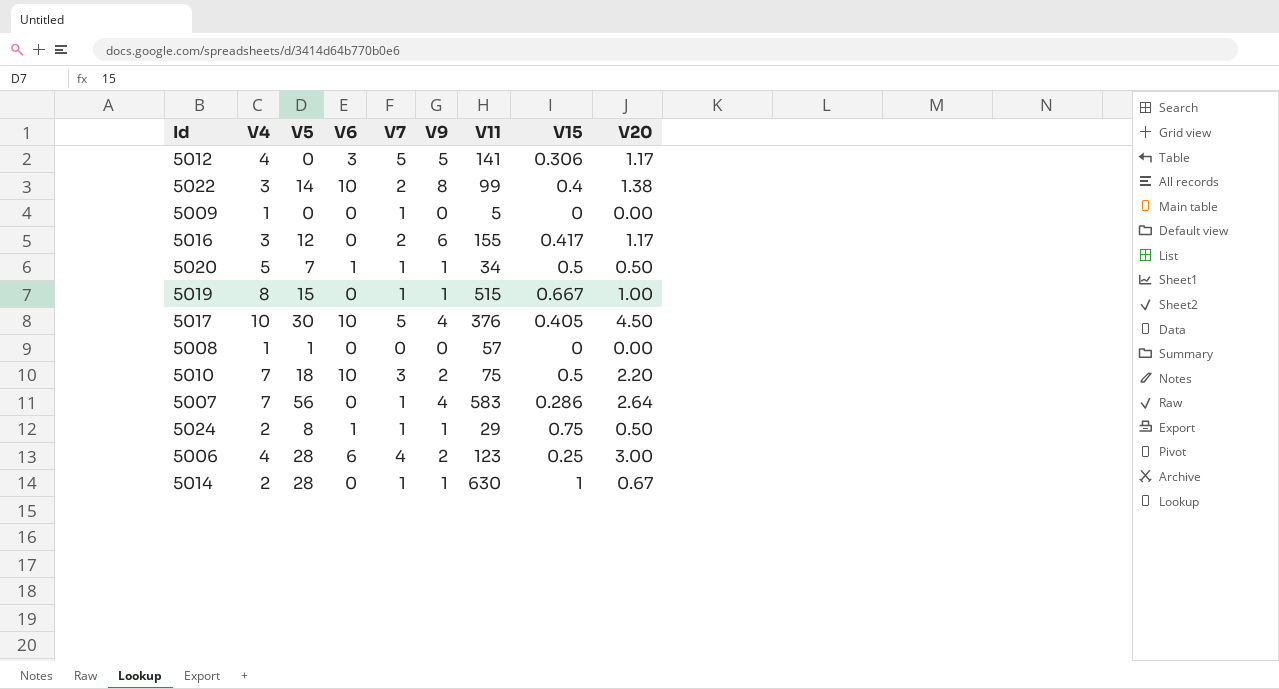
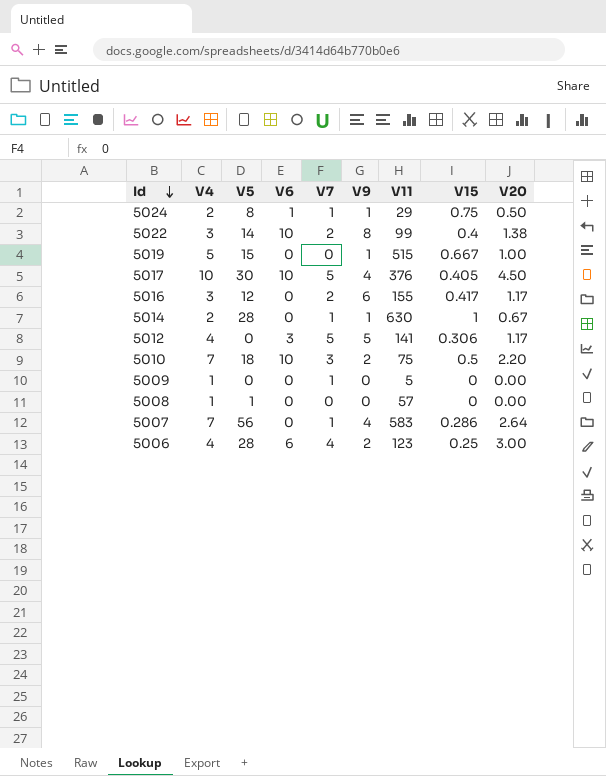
row order: none -> Id descending
row 5020: 5 | 7 | 1 | 1 | 1 | 34 | 0.5 | 0.50 -> none
5019 | V4: 8 -> 5
5019 | V7: 1 -> 0

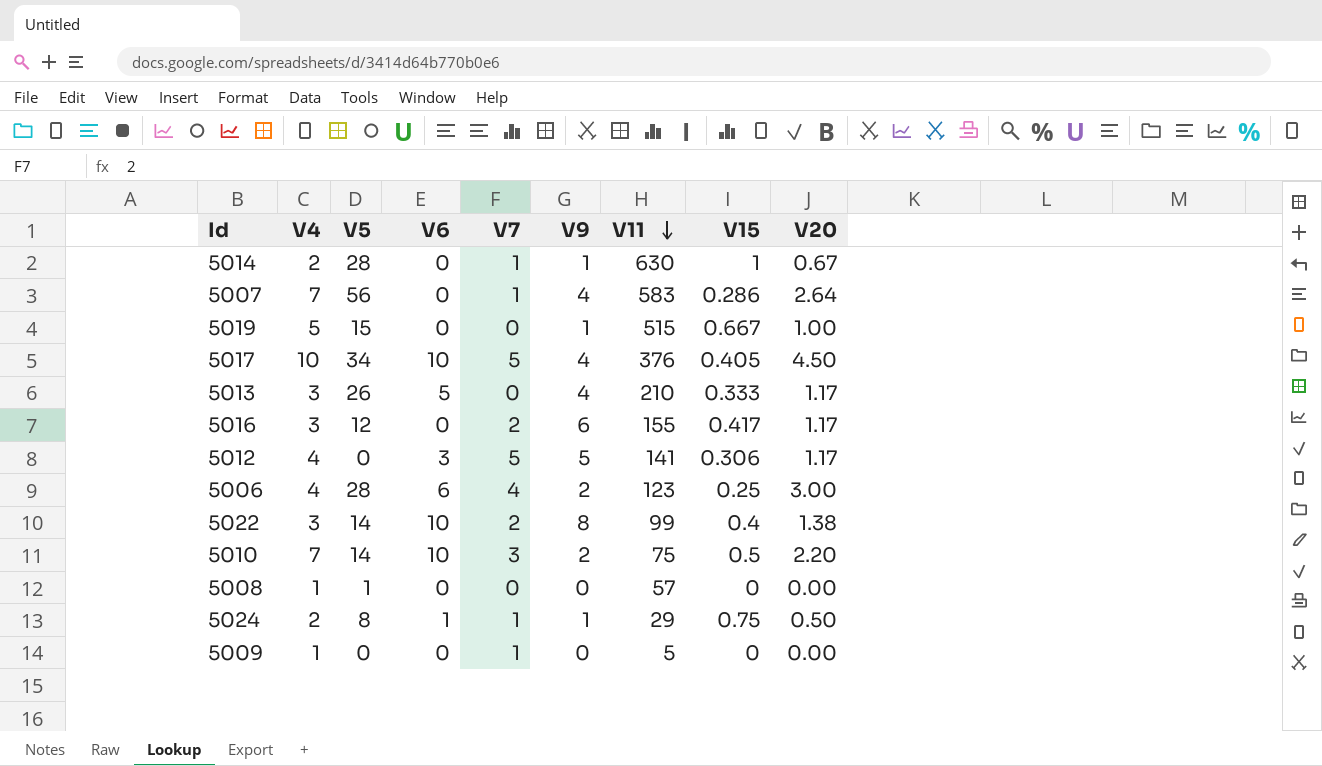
row order: Id descending -> V11 descending
5017 | V5: 30 -> 34
row 5013: none -> 3 | 26 | 5 | 0 | 4 | 210 | 0.333 | 1.17
5010 | V5: 18 -> 14

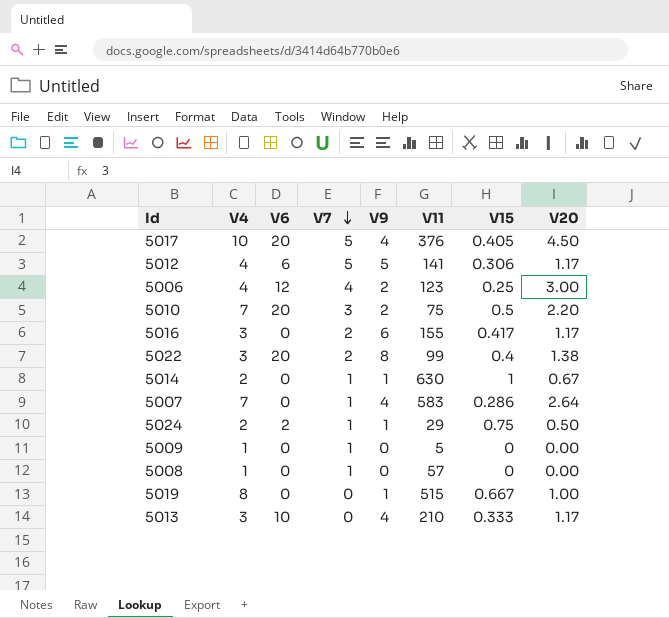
row order: V11 descending -> V7 descending
column V5 | position: 3 -> none
5017 | V6: 10 -> 20
5012 | V6: 3 -> 6
5006 | V6: 6 -> 12
5010 | V6: 10 -> 20
5022 | V6: 10 -> 20
5024 | V6: 1 -> 2
5008 | V7: 0 -> 1
5019 | V4: 5 -> 8
5013 | V6: 5 -> 10

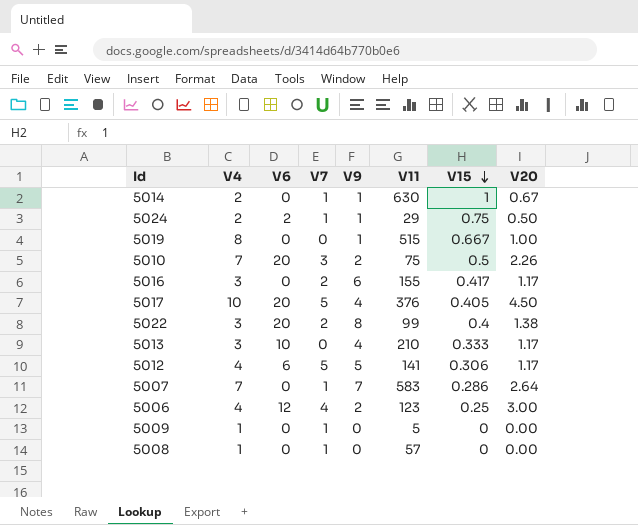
row order: V7 descending -> V15 descending
5010 | V20: 2.20 -> 2.26
5007 | V9: 4 -> 7

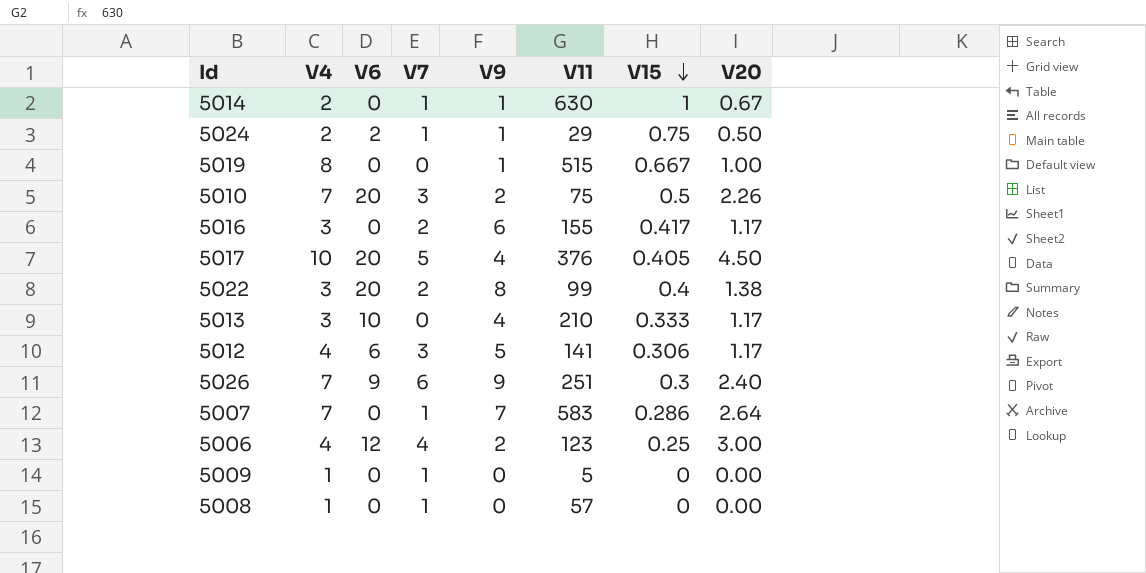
5012 | V7: 5 -> 3
row 5026: none -> 7 | 9 | 6 | 9 | 251 | 0.3 | 2.40

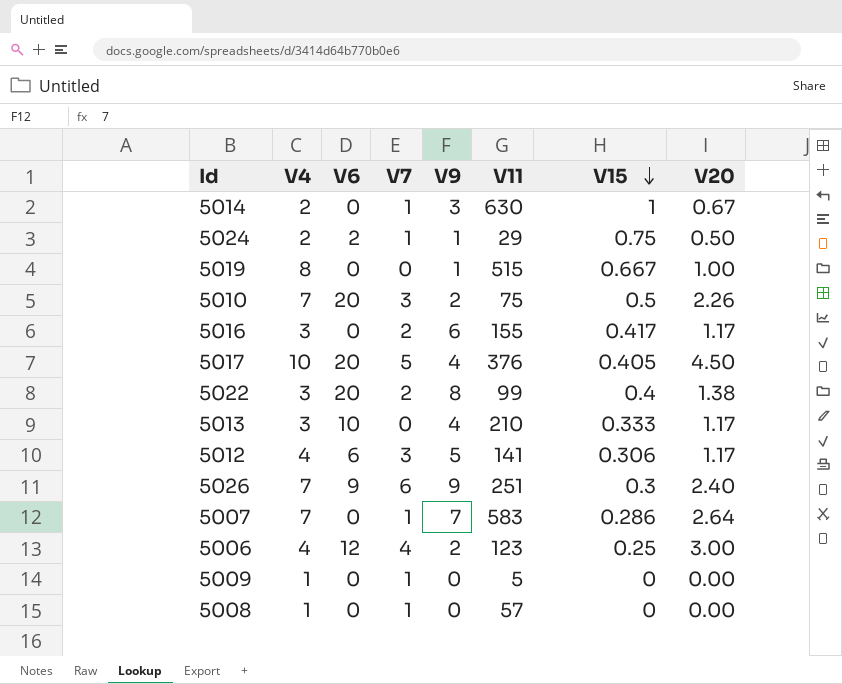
5014 | V9: 1 -> 3

